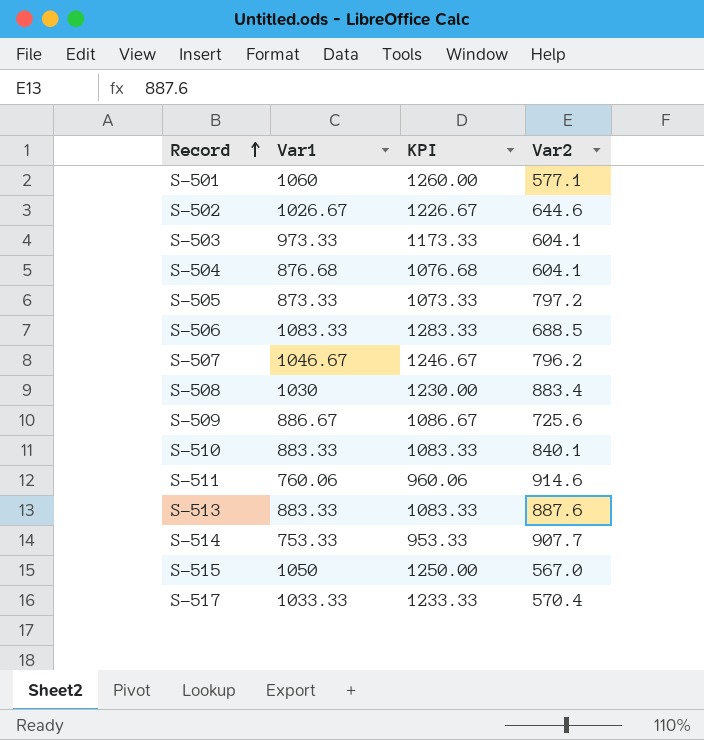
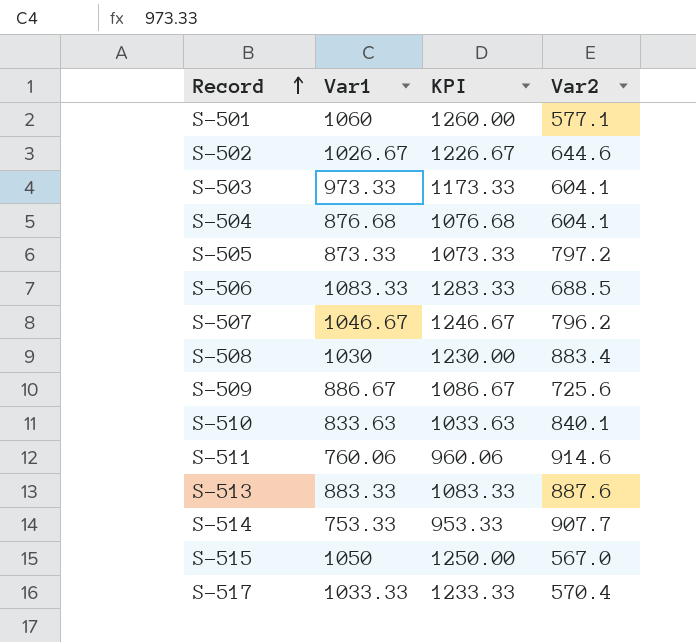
S-510 | Var1: 883.33 -> 833.63
S-510 | KPI: 1083.33 -> 1033.63

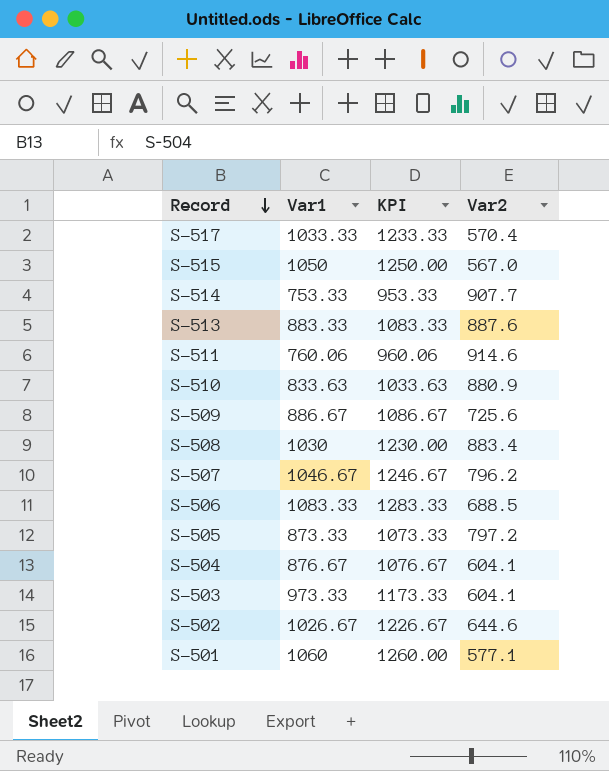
row order: Record ascending -> Record descending
S-510 | Var2: 840.1 -> 880.9
S-504 | Var1: 876.68 -> 876.67
S-504 | KPI: 1076.68 -> 1076.67

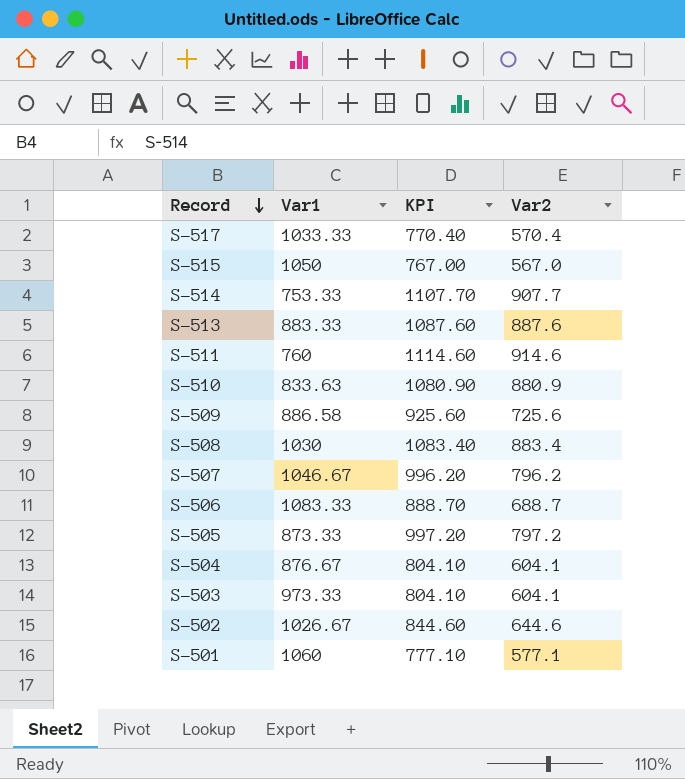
column KPI | formula: [Var1] + 200 -> [Var2] + 200
S-511 | Var1: 760.06 -> 760
S-509 | Var1: 886.67 -> 886.58
S-506 | Var2: 688.5 -> 688.7

